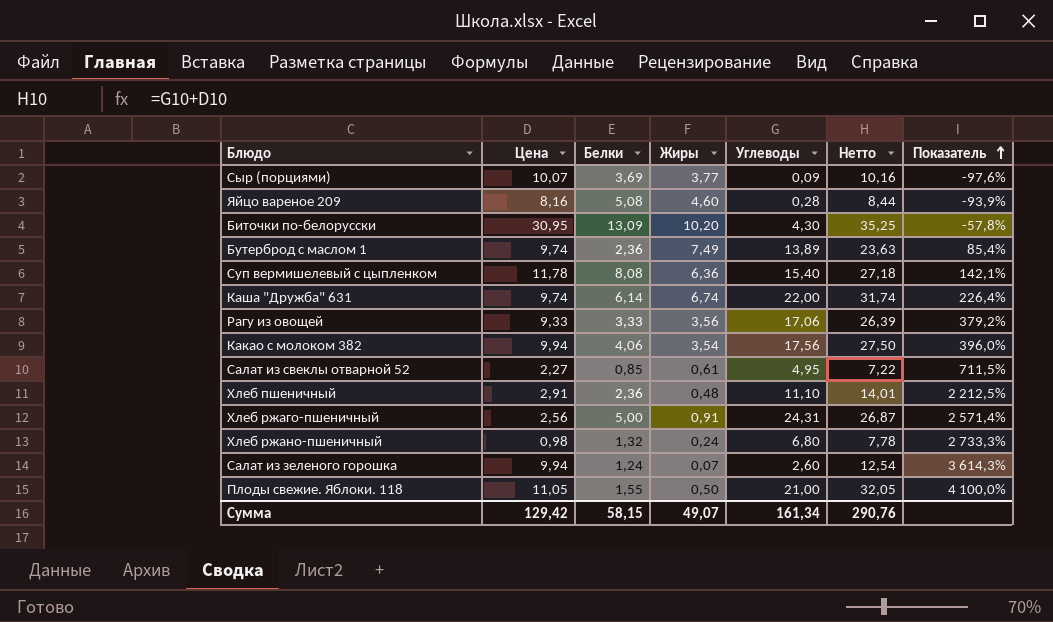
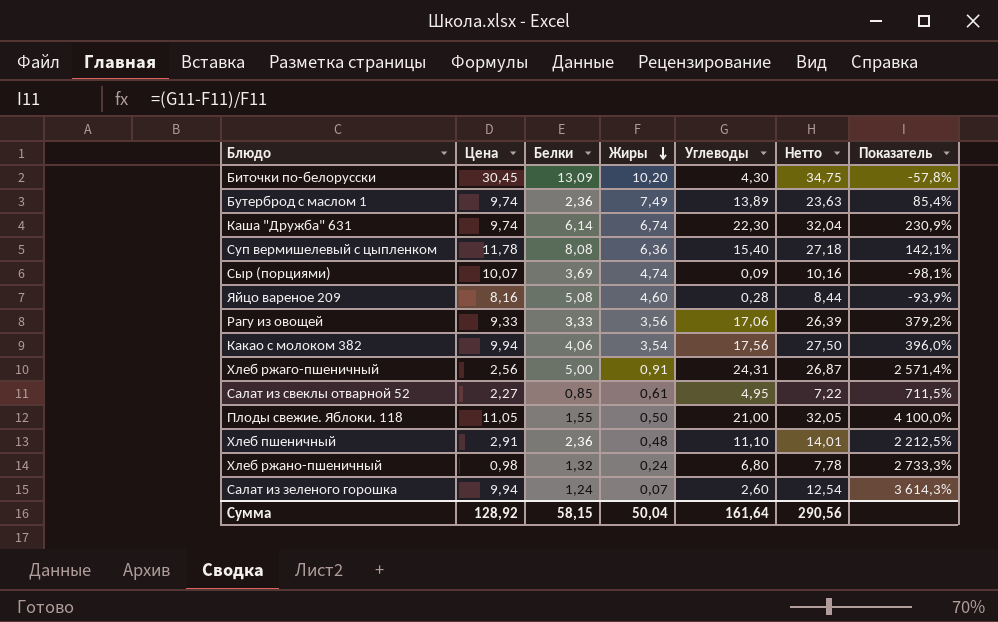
row order: Показатель ascending -> Жиры descending
Биточки по-белорусски | Цена: 30,95 -> 30,45
Биточки по-белорусски | Нетто: 35,25 -> 34,75
Каша "Дружба" 631 | Углеводы: 22,00 -> 22,30
Каша "Дружба" 631 | Нетто: 31,74 -> 32,04
Каша "Дружба" 631 | Показатель: 226,4% -> 230,9%
Сыр (порциями) | Жиры: 3,77 -> 4,74
Сыр (порциями) | Показатель: -97,6% -> -98,1%
Сумма | Цена: 129,42 -> 128,92
Сумма | Жиры: 49,07 -> 50,04
Сумма | Углеводы: 161,34 -> 161,64
Сумма | Нетто: 290,76 -> 290,56

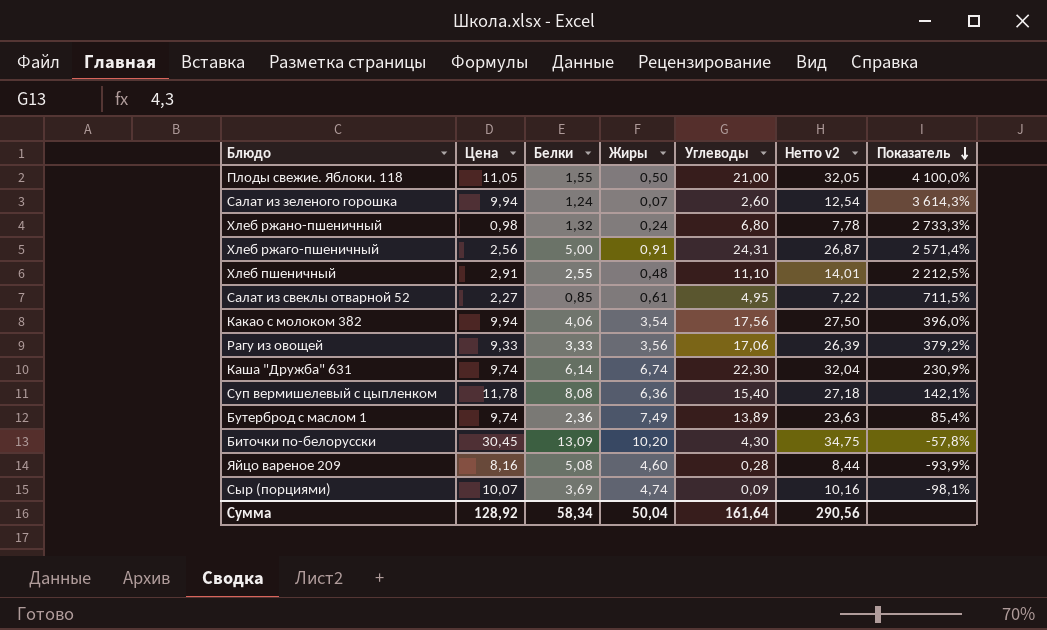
row order: Жиры descending -> Показатель descending
column name: Нетто -> Нетто v2
Хлеб пшеничный | Белки: 2,36 -> 2,55
Сумма | Белки: 58,15 -> 58,34

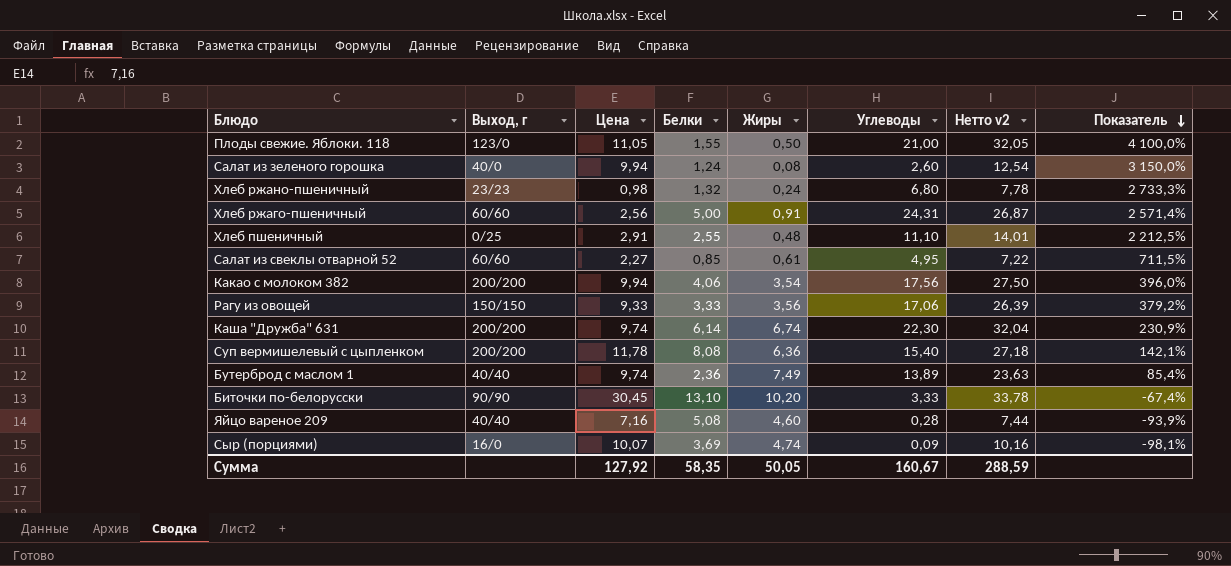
column Выход, г | position: none -> 2
Салат из зеленого горошка | Жиры: 0,07 -> 0,08
Салат из зеленого горошка | Показатель: 3 614,3% -> 3 150,0%
Биточки по-белорусски | Белки: 13,09 -> 13,10
Биточки по-белорусски | Углеводы: 4,30 -> 3,33
Биточки по-белорусски | Нетто v2: 34,75 -> 33,78
Биточки по-белорусски | Показатель: -57,8% -> -67,4%
Яйцо вареное 209 | Цена: 8,16 -> 7,16
Яйцо вареное 209 | Нетто v2: 8,44 -> 7,44
Сумма | Цена: 128,92 -> 127,92
Сумма | Белки: 58,34 -> 58,35
Сумма | Жиры: 50,04 -> 50,05
Сумма | Углеводы: 161,64 -> 160,67
Сумма | Нетто v2: 290,56 -> 288,59

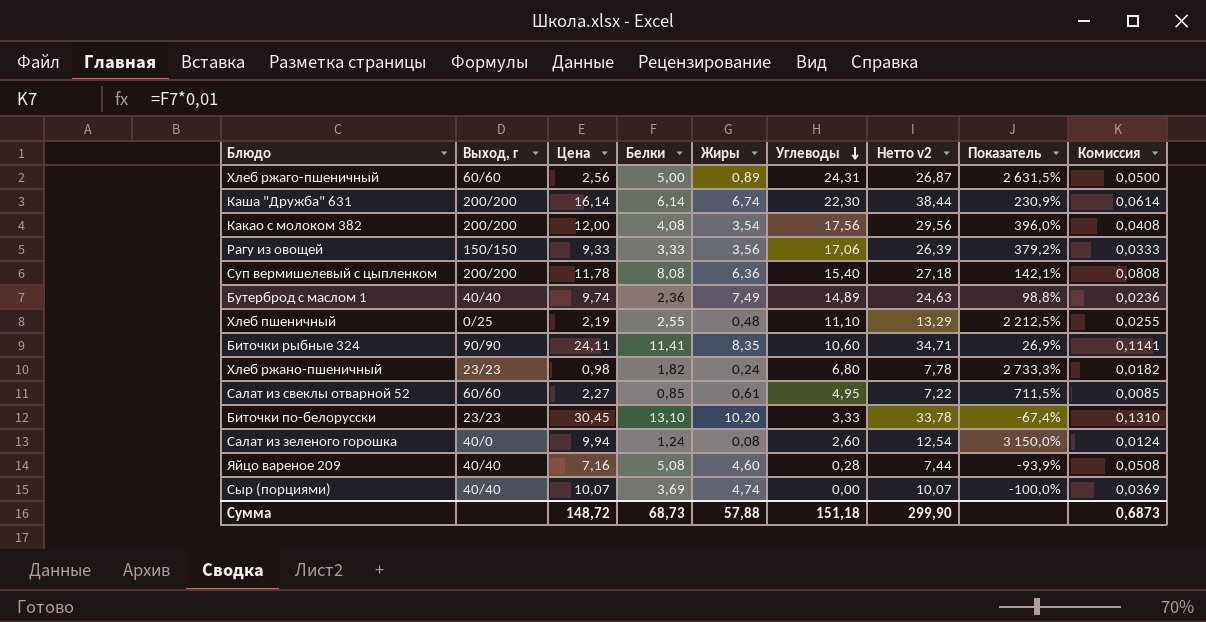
row order: Показатель descending -> Углеводы descending
column Комиссия | formula: none -> [Белки] * 0,01
row Плоды свежие. Яблоки. 118: 123/0 | 11,05 | 1,55 | 0,50 | 21,00 | 32,05 | 4 100,0% -> none
Хлеб ржаго-пшеничный | Жиры: 0,91 -> 0,89
Хлеб ржаго-пшеничный | Показатель: 2 571,4% -> 2 631,5%
Каша "Дружба" 631 | Цена: 9,74 -> 16,14
Каша "Дружба" 631 | Нетто v2: 32,04 -> 38,44
Какао с молоком 382 | Цена: 9,94 -> 12,00
Какао с молоком 382 | Белки: 4,06 -> 4,08
Какао с молоком 382 | Нетто v2: 27,50 -> 29,56
Бутерброд с маслом 1 | Углеводы: 13,89 -> 14,89
Бутерброд с маслом 1 | Нетто v2: 23,63 -> 24,63
Бутерброд с маслом 1 | Показатель: 85,4% -> 98,8%
Хлеб пшеничный | Цена: 2,91 -> 2,19
Хлеб пшеничный | Нетто v2: 14,01 -> 13,29
row Биточки рыбные 324: none -> 90/90 | 24,11 | 11,41 | 8,35 | 10,60 | 34,71 | 26,9% | 0,1141
Хлеб ржано-пшеничный | Белки: 1,32 -> 1,82
Биточки по-белорусски | Выход, г: 90/90 -> 23/23
Сыр (порциями) | Выход, г: 16/0 -> 40/40
Сыр (порциями) | Углеводы: 0,09 -> 0,00
Сыр (порциями) | Нетто v2: 10,16 -> 10,07
Сыр (порциями) | Показатель: -98,1% -> -100,0%
Сумма | Цена: 127,92 -> 148,72
Сумма | Белки: 58,35 -> 68,73
Сумма | Жиры: 50,05 -> 57,88
Сумма | Углеводы: 160,67 -> 151,18
Сумма | Нетто v2: 288,59 -> 299,90

